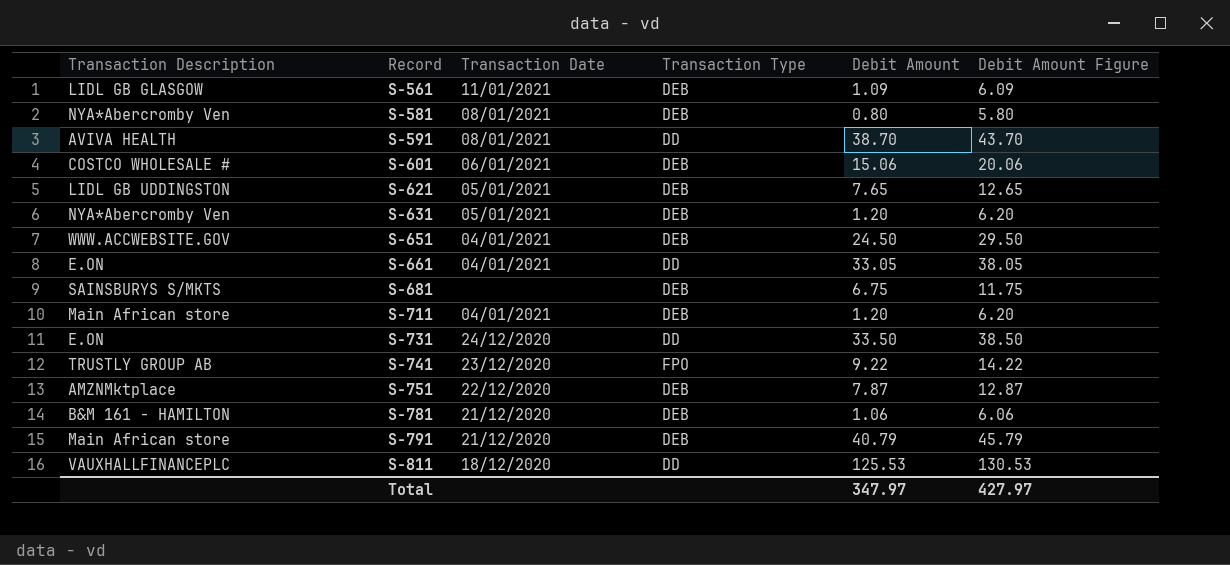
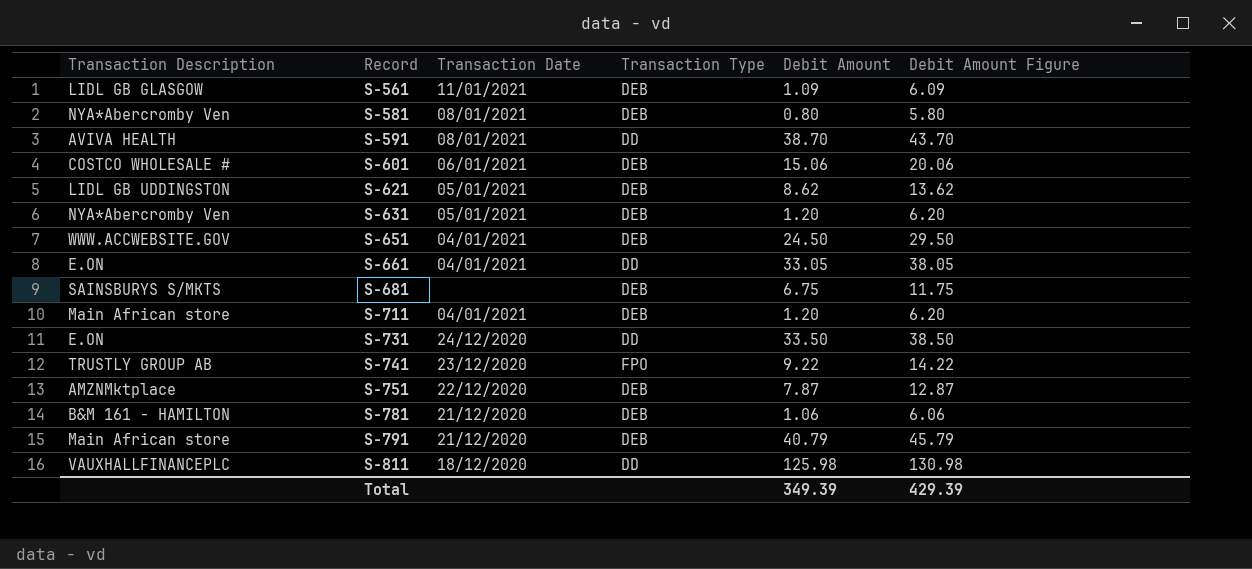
S-621 | Debit Amount: 7.65 -> 8.62
S-621 | Debit Amount Figure: 12.65 -> 13.62
S-811 | Debit Amount: 125.53 -> 125.98
S-811 | Debit Amount Figure: 130.53 -> 130.98
Total | Debit Amount: 347.97 -> 349.39
Total | Debit Amount Figure: 427.97 -> 429.39

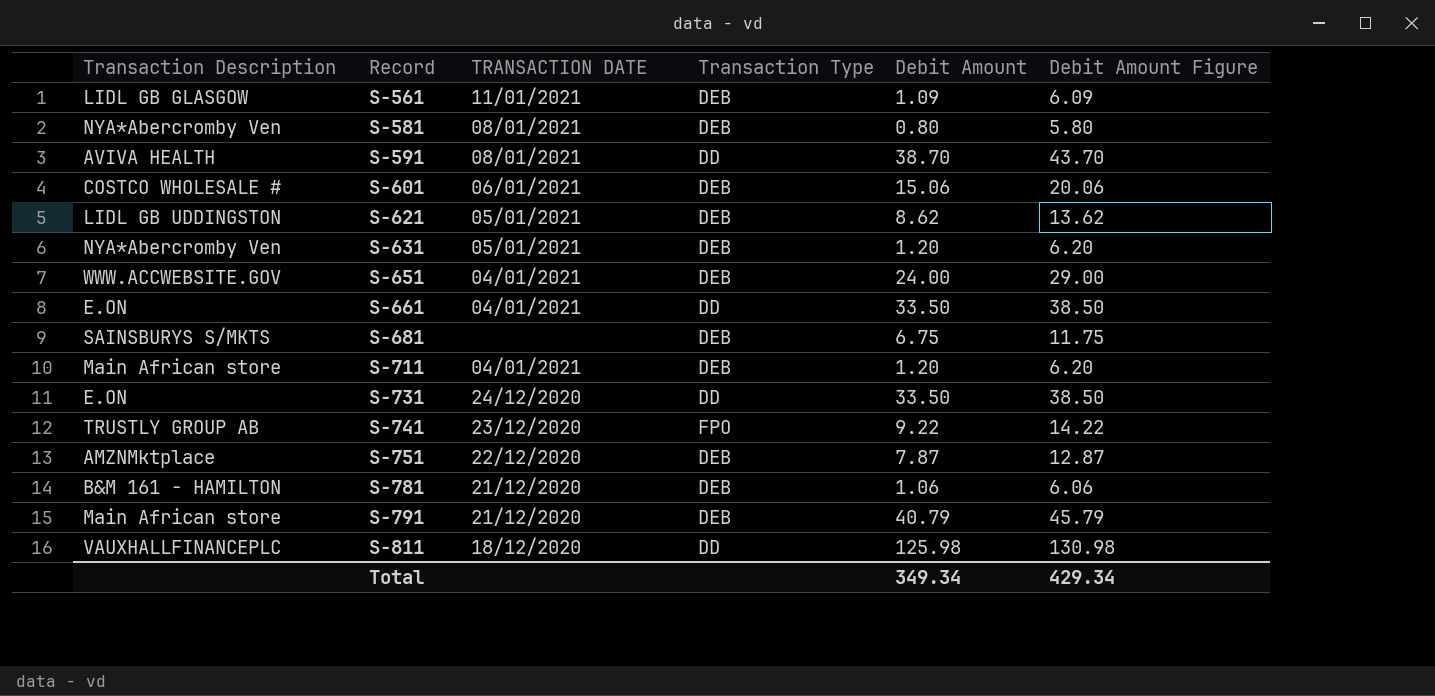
column name: Transaction Date -> TRANSACTION DATE
S-651 | Debit Amount: 24.50 -> 24.00
S-651 | Debit Amount Figure: 29.50 -> 29.00
S-661 | Debit Amount: 33.05 -> 33.50
S-661 | Debit Amount Figure: 38.05 -> 38.50
Total | Debit Amount: 349.39 -> 349.34
Total | Debit Amount Figure: 429.39 -> 429.34

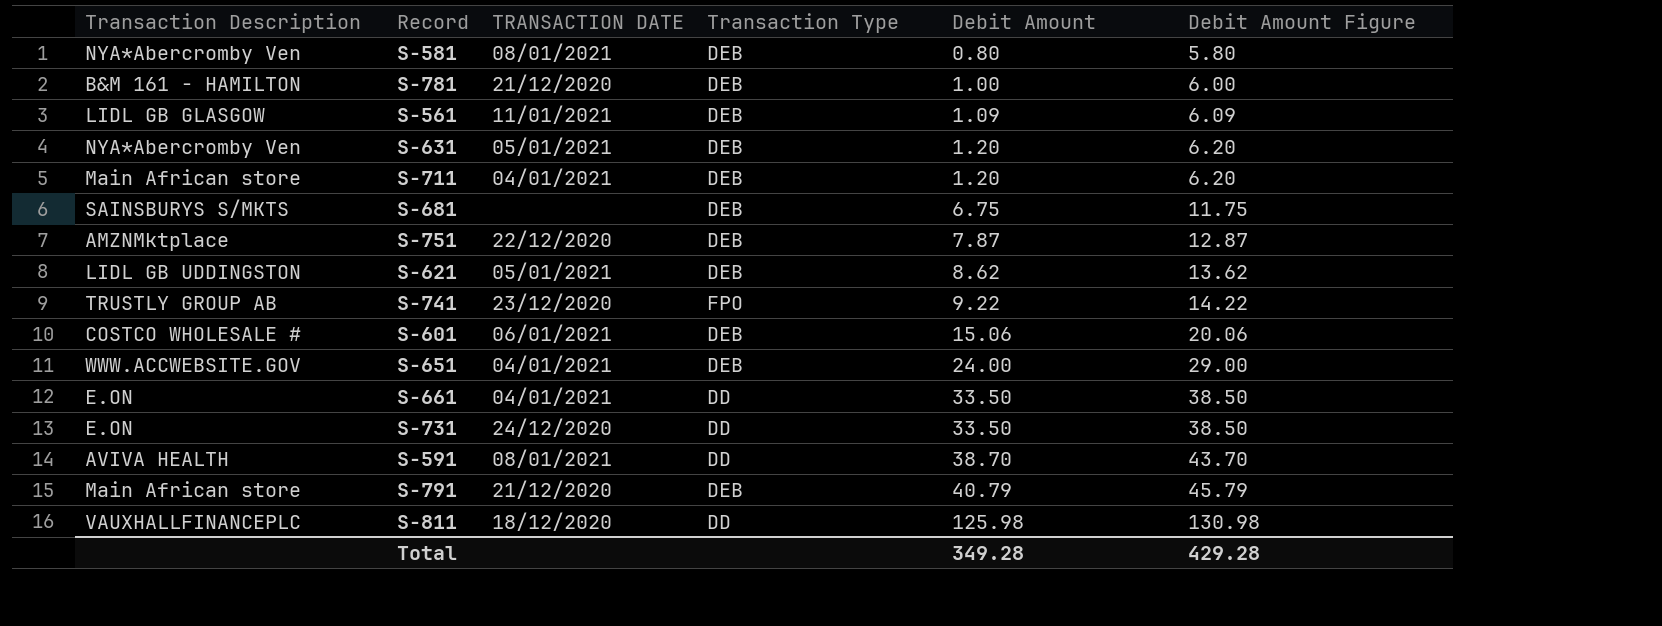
row order: Record ascending -> Debit Amount ascending
S-781 | Debit Amount: 1.06 -> 1.00
S-781 | Debit Amount Figure: 6.06 -> 6.00
Total | Debit Amount: 349.34 -> 349.28
Total | Debit Amount Figure: 429.34 -> 429.28

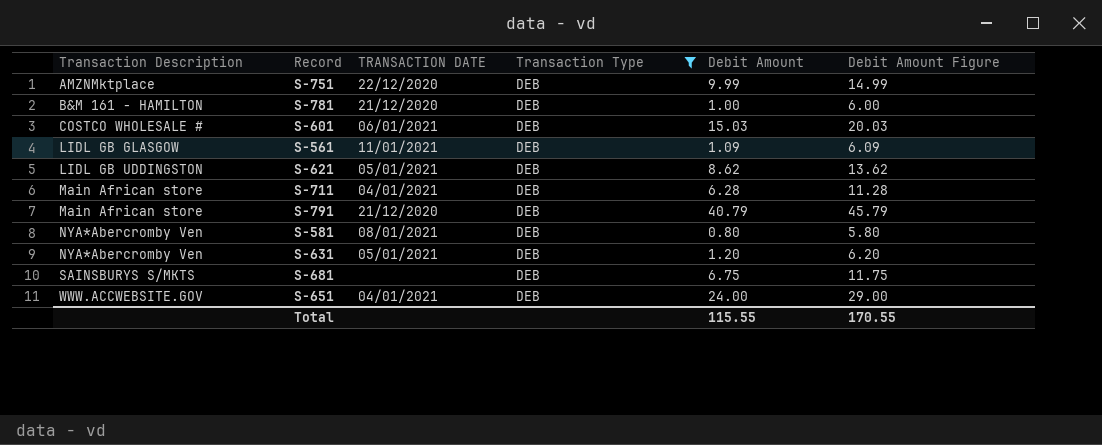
filter: none -> Transaction Type = DEB
row order: Debit Amount ascending -> Transaction Description ascending
S-751 | Debit Amount: 7.87 -> 9.99
S-751 | Debit Amount Figure: 12.87 -> 14.99
S-601 | Debit Amount: 15.06 -> 15.03
S-601 | Debit Amount Figure: 20.06 -> 20.03
S-711 | Debit Amount: 1.20 -> 6.28
S-711 | Debit Amount Figure: 6.20 -> 11.28
Total | Debit Amount: 349.28 -> 115.55
Total | Debit Amount Figure: 429.28 -> 170.55

